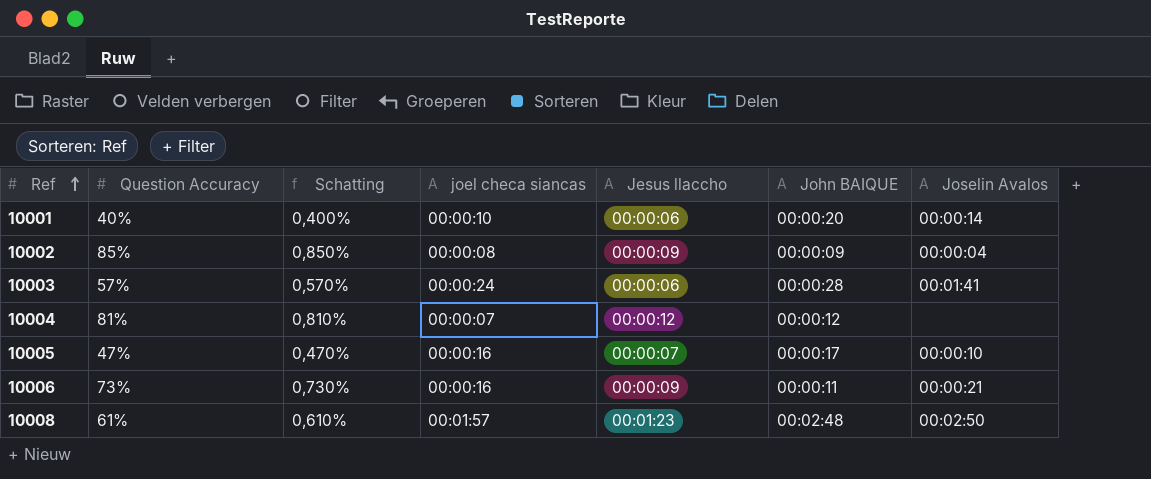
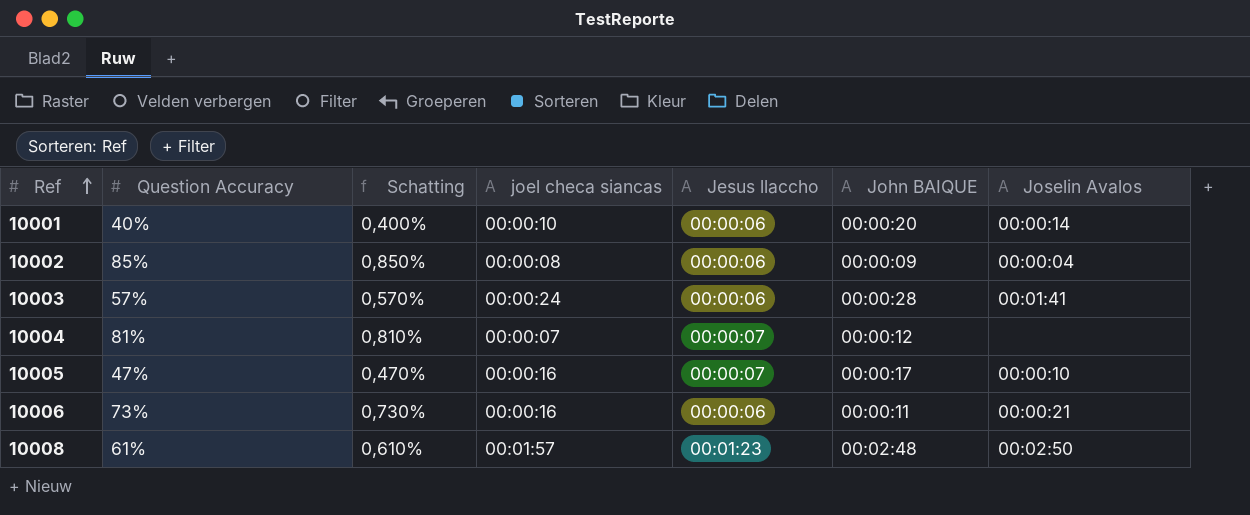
10002 | Jesus llaccho: 00:00:09 -> 00:00:06
10004 | Jesus llaccho: 00:00:12 -> 00:00:07
10006 | Jesus llaccho: 00:00:09 -> 00:00:06

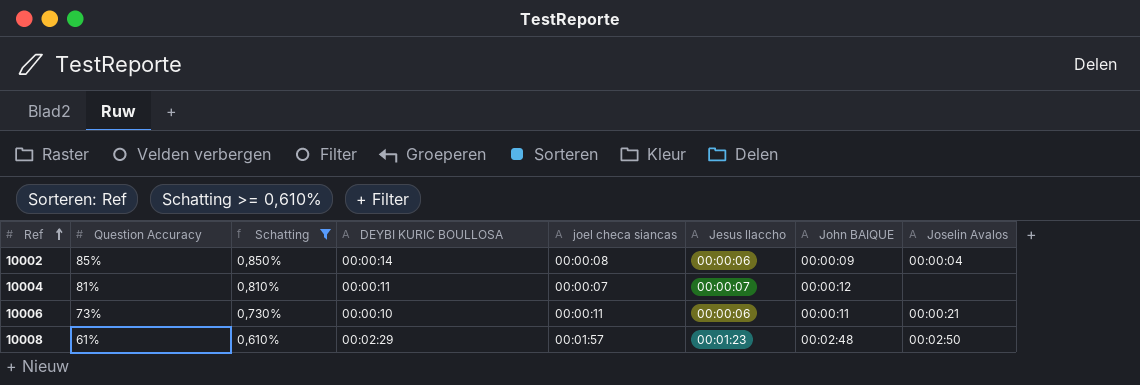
filter: none -> Schatting >= 0,610%
column DEYBI KURIC BOULLOSA | position: none -> 4
10006 | joel checa siancas: 00:00:16 -> 00:00:11

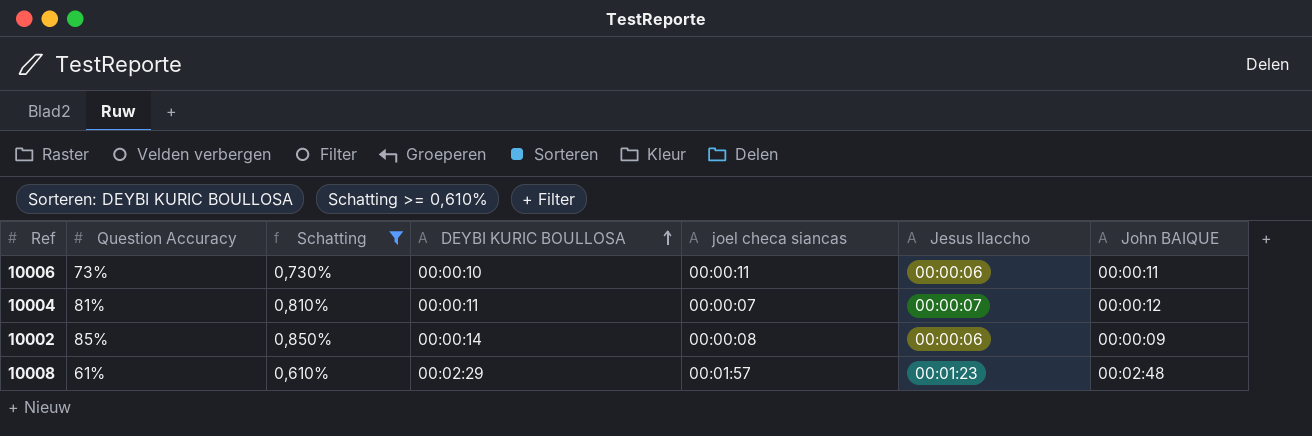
row order: Ref ascending -> DEYBI KURIC BOULLOSA ascending
column Joselin Avalos | position: 8 -> none

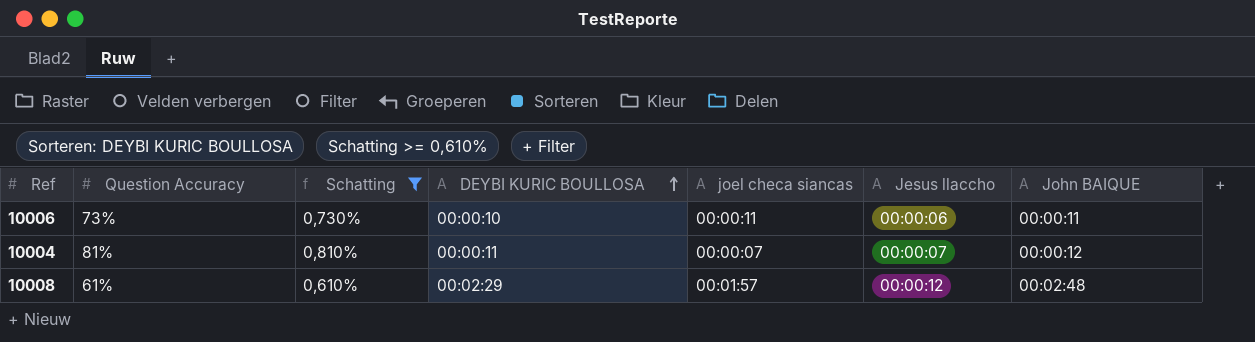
row 10002: 85% | 0,850% | 00:00:14 | 00:00:08 | 00:00:06 | 00:00:09 -> none
10008 | Jesus llaccho: 00:01:23 -> 00:00:12

